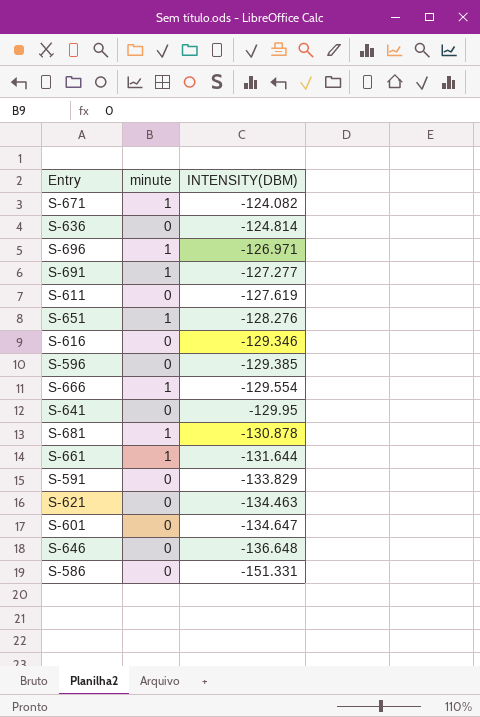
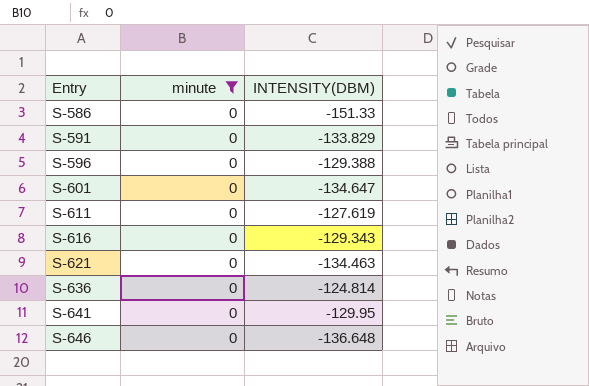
filter: none -> minute = 0
row order: INTENSITY(DBM) descending -> Entry ascending
S-586 | INTENSITY(DBM): -151.331 -> -151.33
S-596 | INTENSITY(DBM): -129.385 -> -129.388
S-616 | INTENSITY(DBM): -129.346 -> -129.343

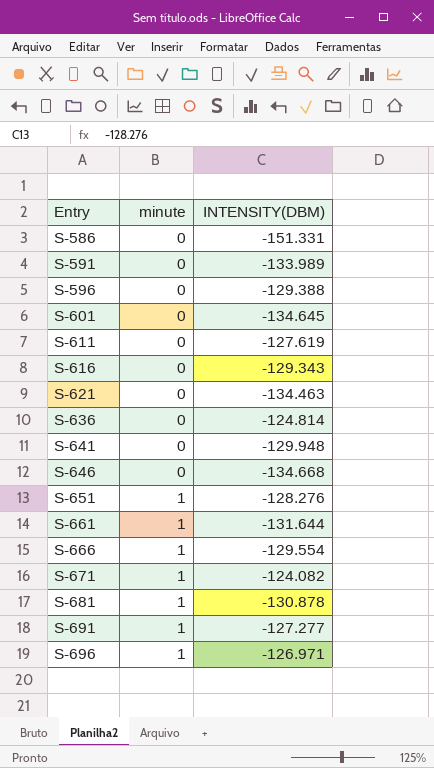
filter: minute = 0 -> none
S-586 | INTENSITY(DBM): -151.33 -> -151.331
S-591 | INTENSITY(DBM): -133.829 -> -133.989
S-601 | INTENSITY(DBM): -134.647 -> -134.645
S-641 | INTENSITY(DBM): -129.95 -> -129.948
S-646 | INTENSITY(DBM): -136.648 -> -134.668

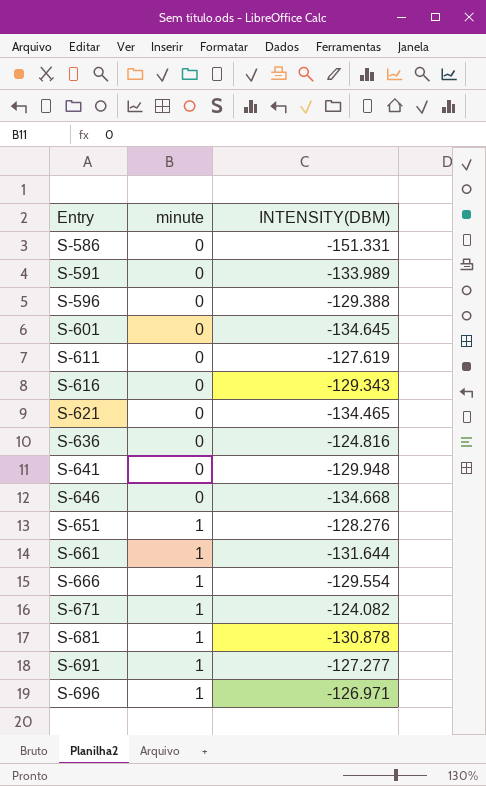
S-621 | INTENSITY(DBM): -134.463 -> -134.465
S-636 | INTENSITY(DBM): -124.814 -> -124.816

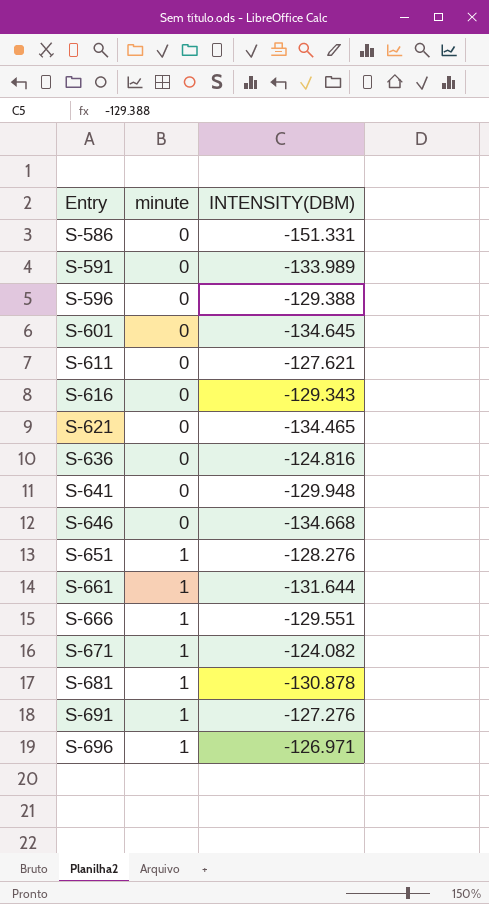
S-611 | INTENSITY(DBM): -127.619 -> -127.621
S-666 | INTENSITY(DBM): -129.554 -> -129.551
S-691 | INTENSITY(DBM): -127.277 -> -127.276

